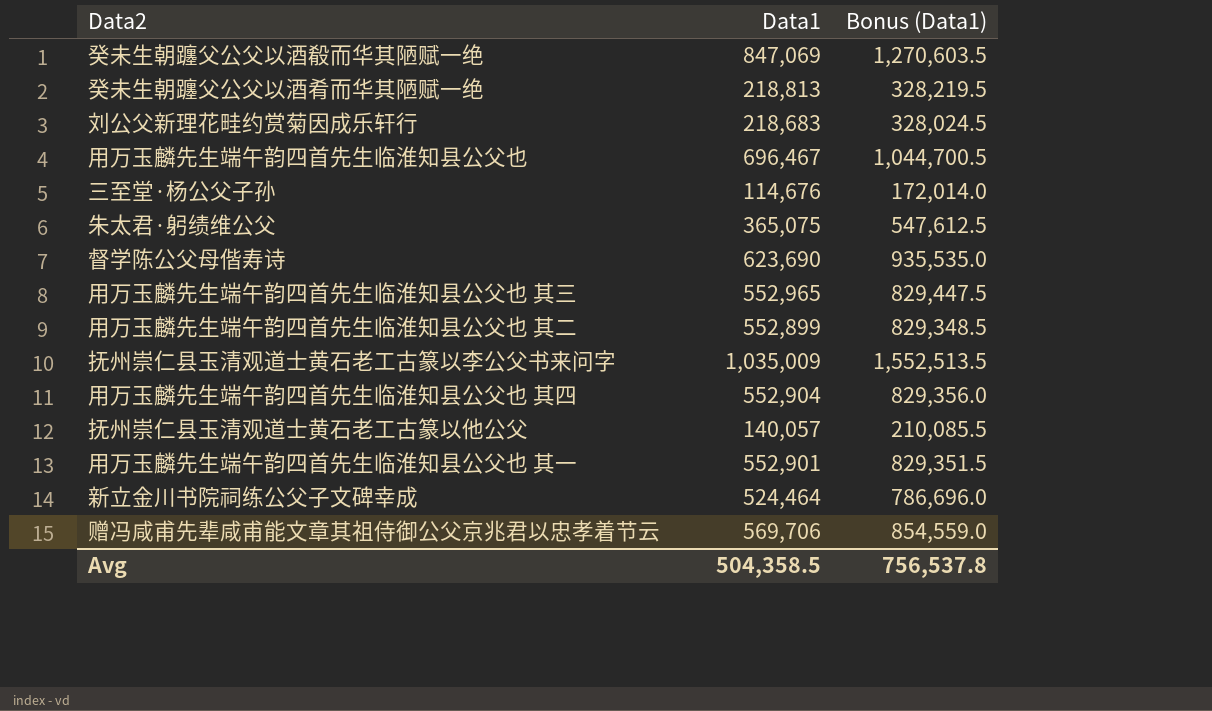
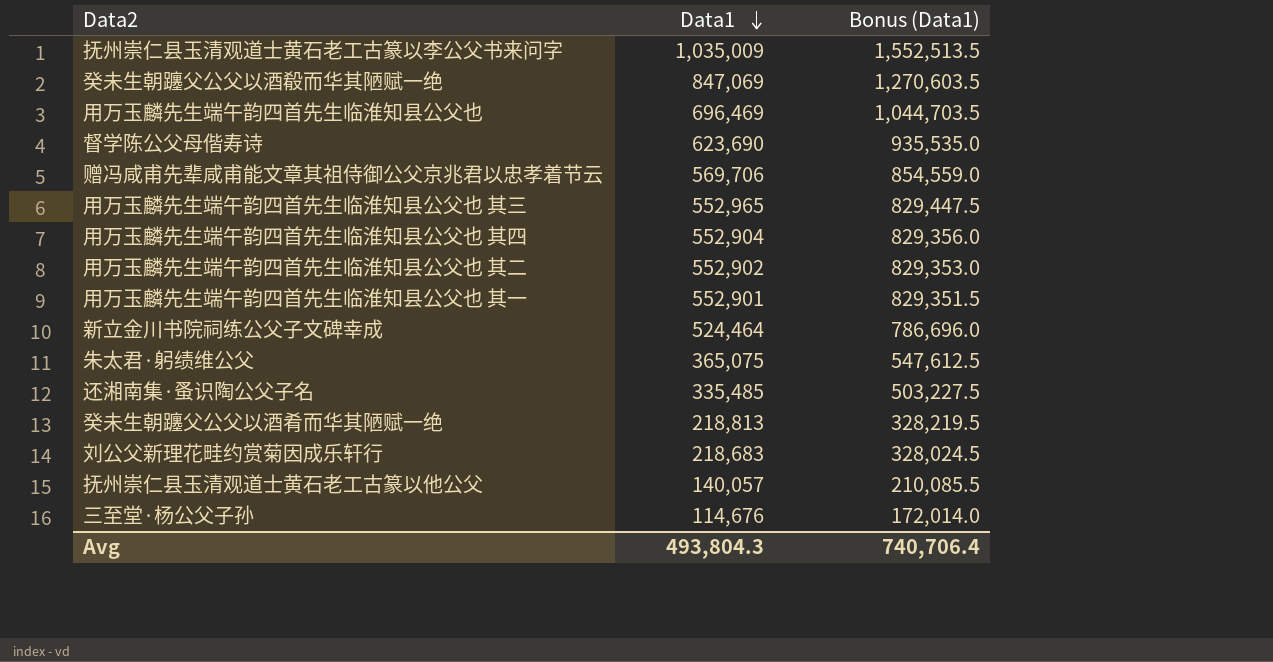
row order: none -> Data1 descending
用万玉麟先生端午韵四首先生临淮知县公父也 | Data1: 696,467 -> 696,469
用万玉麟先生端午韵四首先生临淮知县公父也 | Bonus (Data1): 1,044,700.5 -> 1,044,703.5
用万玉麟先生端午韵四首先生临淮知县公父也 其二 | Data1: 552,899 -> 552,902
用万玉麟先生端午韵四首先生临淮知县公父也 其二 | Bonus (Data1): 829,348.5 -> 829,353.0
row 还湘南集·蚤识陶公父子名: none -> 335,485 | 503,227.5
Avg | Data1: 504,358.5 -> 493,804.3
Avg | Bonus (Data1): 756,537.8 -> 740,706.4

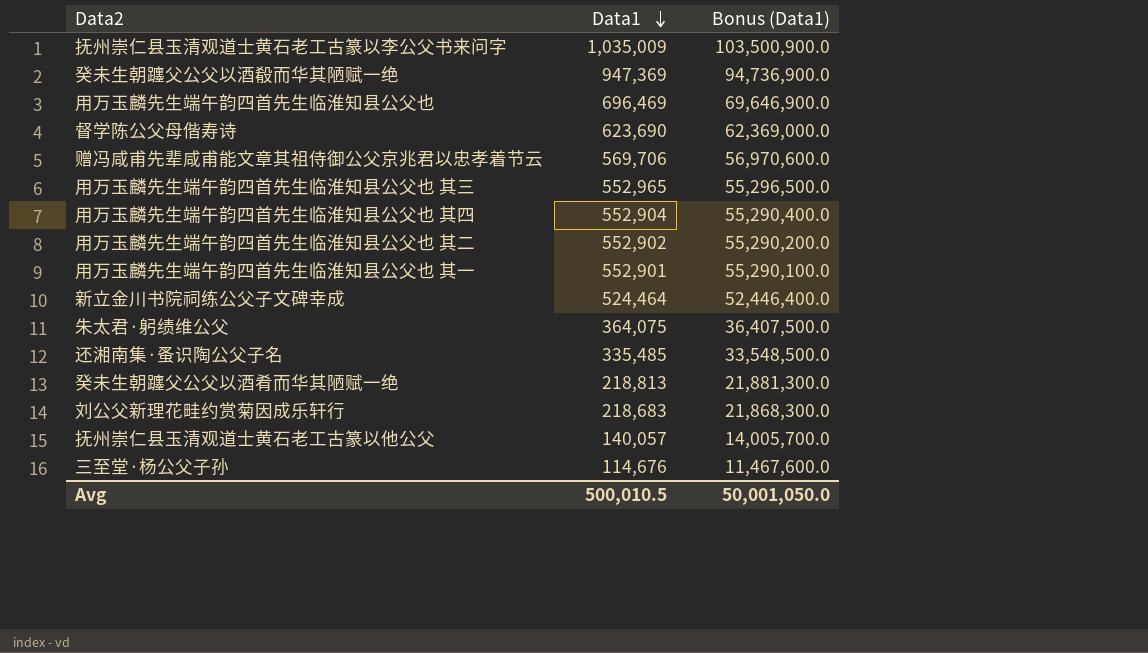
column Bonus (Data1) | formula: [Data1] * 1.5 -> [Data1] * 100
癸未生朝躔父公父以酒殽而华其陋赋一绝 | Data1: 847,069 -> 947,369
朱太君·躬绩维公父 | Data1: 365,075 -> 364,075
Avg | Data1: 493,804.3 -> 500,010.5
Avg | Bonus (Data1): 740,706.4 -> 50,001,050.0

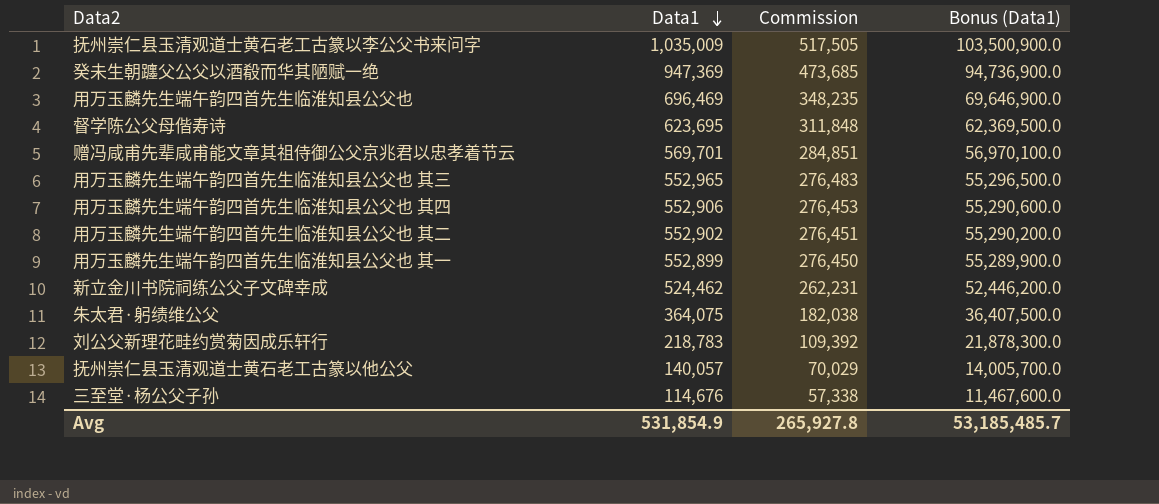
column Commission | formula: none -> [Data1] * 0.5
row 还湘南集·蚤识陶公父子名: 335,485 | 33,548,500.0 -> none
row 癸未生朝躔父公父以酒肴而华其陋赋一绝: 218,813 | 21,881,300.0 -> none
督学陈公父母偕寿诗 | Data1: 623,690 -> 623,695
督学陈公父母偕寿诗 | Bonus (Data1): 62,369,000.0 -> 62,369,500.0
赠冯咸甫先辈咸甫能文章其祖侍御公父京兆君以忠孝着节云 | Data1: 569,706 -> 569,701
赠冯咸甫先辈咸甫能文章其祖侍御公父京兆君以忠孝着节云 | Bonus (Data1): 56,970,600.0 -> 56,970,100.0
用万玉麟先生端午韵四首先生临淮知县公父也 其四 | Data1: 552,904 -> 552,906
用万玉麟先生端午韵四首先生临淮知县公父也 其四 | Bonus (Data1): 55,290,400.0 -> 55,290,600.0
用万玉麟先生端午韵四首先生临淮知县公父也 其一 | Data1: 552,901 -> 552,899
用万玉麟先生端午韵四首先生临淮知县公父也 其一 | Bonus (Data1): 55,290,100.0 -> 55,289,900.0
新立金川书院祠练公父子文碑幸成 | Data1: 524,464 -> 524,462
新立金川书院祠练公父子文碑幸成 | Bonus (Data1): 52,446,400.0 -> 52,446,200.0
刘公父新理花畦约赏菊因成乐轩行 | Data1: 218,683 -> 218,783
刘公父新理花畦约赏菊因成乐轩行 | Bonus (Data1): 21,868,300.0 -> 21,878,300.0
Avg | Data1: 500,010.5 -> 531,854.9
Avg | Bonus (Data1): 50,001,050.0 -> 53,185,485.7

